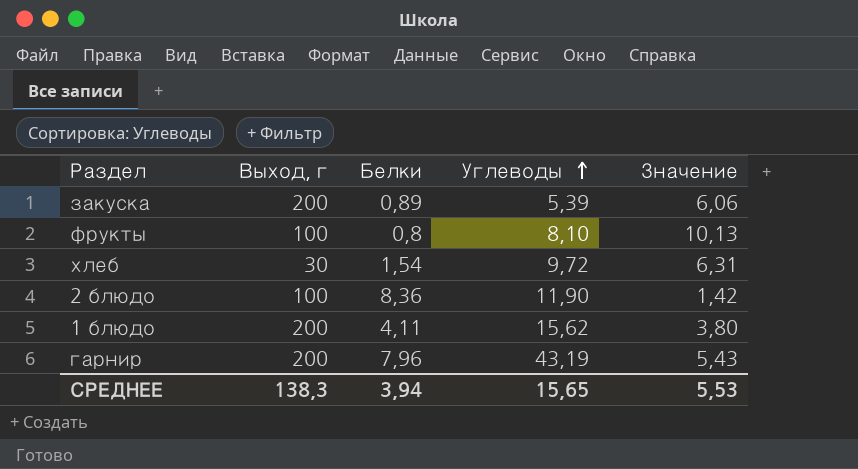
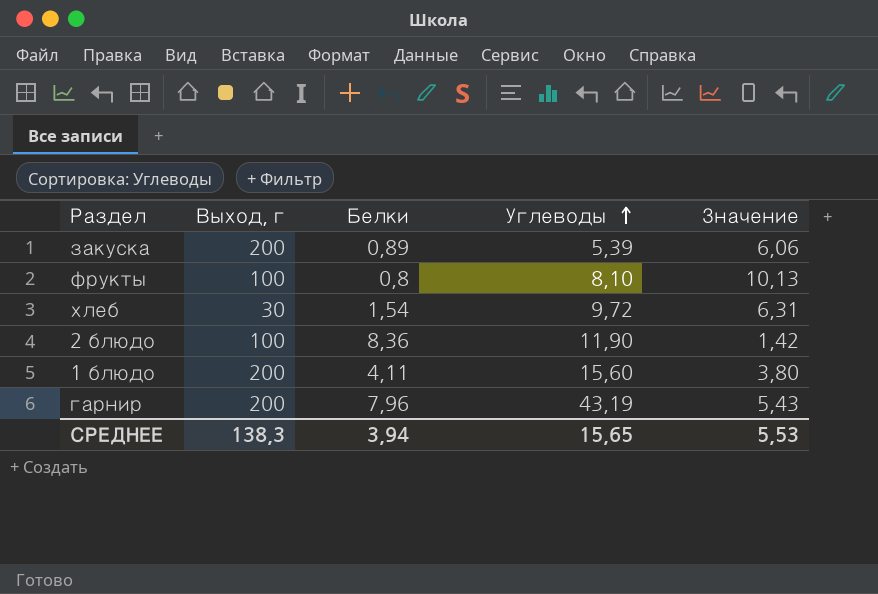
1 блюдо | Углеводы: 15,62 -> 15,60

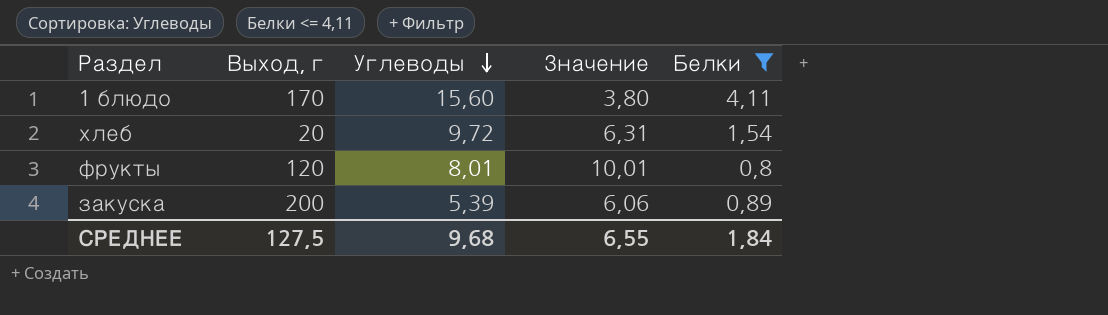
filter: none -> Белки <= 4,11
row order: Углеводы ascending -> Углеводы descending
column Белки | position: 3 -> 5
1 блюдо | Выход, г: 200 -> 170
хлеб | Выход, г: 30 -> 20
фрукты | Выход, г: 100 -> 120
фрукты | Углеводы: 8,10 -> 8,01
фрукты | Значение: 10,13 -> 10,01
СРЕДНЕЕ | Выход, г: 138,3 -> 127,5
СРЕДНЕЕ | Углеводы: 15,65 -> 9,68
СРЕДНЕЕ | Значение: 5,53 -> 6,55
СРЕДНЕЕ | Белки: 3,94 -> 1,84

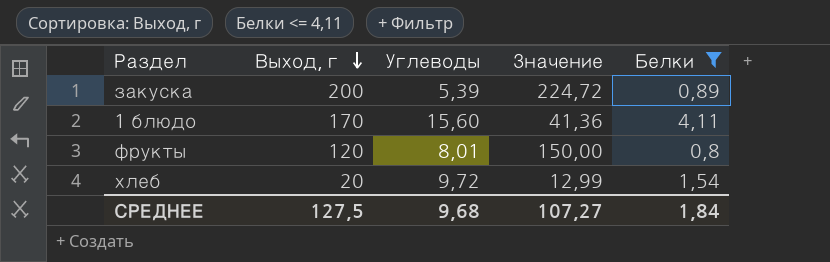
row order: Углеводы descending -> Выход, г descending
column Значение | formula: [Углеводы] / [Белки] -> [Выход, г] / [Белки]
СРЕДНЕЕ | Значение: 6,55 -> 107,27

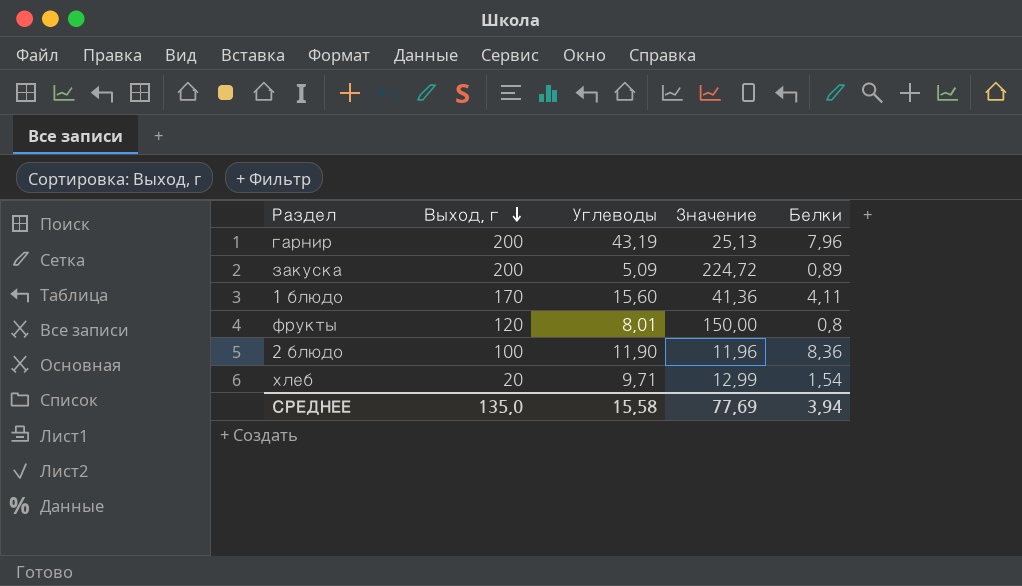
filter: Белки <= 4,11 -> none
закуска | Углеводы: 5,39 -> 5,09
хлеб | Углеводы: 9,72 -> 9,71
СРЕДНЕЕ | Выход, г: 127,5 -> 135,0
СРЕДНЕЕ | Углеводы: 9,68 -> 15,58
СРЕДНЕЕ | Значение: 107,27 -> 77,69
СРЕДНЕЕ | Белки: 1,84 -> 3,94

